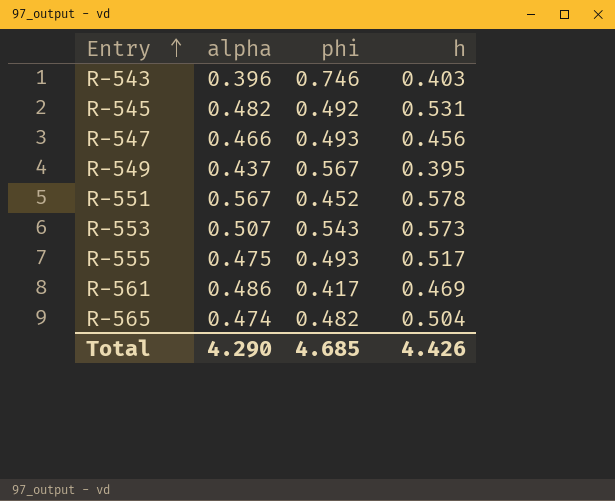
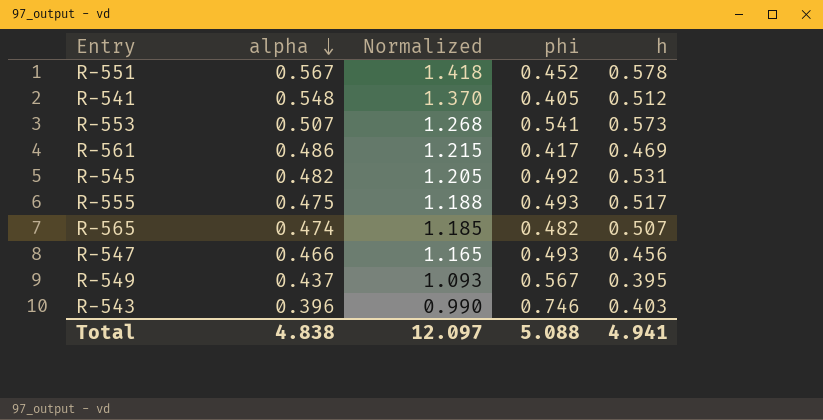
row order: Entry ascending -> alpha descending
column Normalized | formula: none -> [alpha] * 2.5
row R-541: none -> 0.548 | 1.370 | 0.405 | 0.512
R-553 | phi: 0.543 -> 0.541
R-565 | h: 0.504 -> 0.507
Total | alpha: 4.290 -> 4.838
Total | phi: 4.685 -> 5.088
Total | h: 4.426 -> 4.941

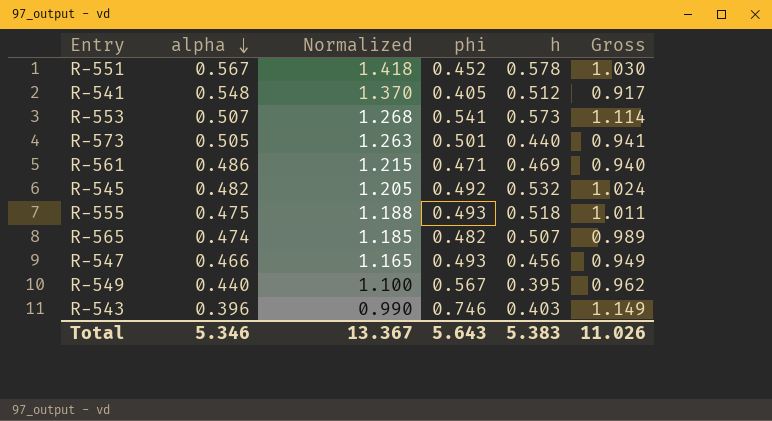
column Gross | formula: none -> [phi] + [h]
row R-573: none -> 0.505 | 1.263 | 0.501 | 0.440 | 0.941
R-561 | phi: 0.417 -> 0.471
R-545 | h: 0.531 -> 0.532
R-555 | h: 0.517 -> 0.518
R-549 | alpha: 0.437 -> 0.440
R-549 | Normalized: 1.093 -> 1.100
Total | alpha: 4.838 -> 5.346
Total | Normalized: 12.097 -> 13.367
Total | phi: 5.088 -> 5.643
Total | h: 4.941 -> 5.383

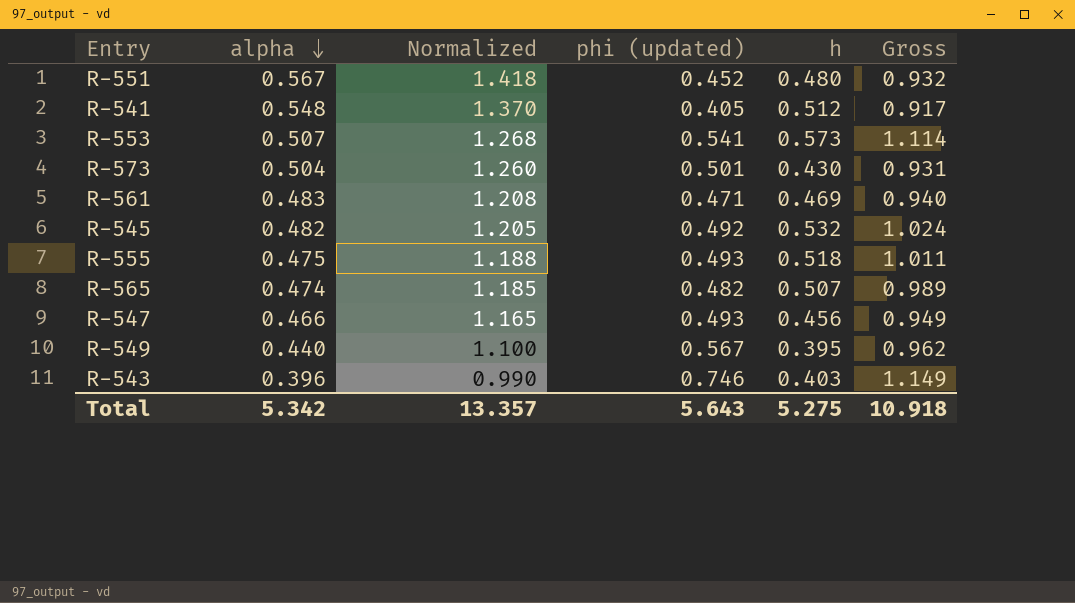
column name: phi -> phi (updated)
R-551 | h: 0.578 -> 0.480
R-551 | Gross: 1.030 -> 0.932
R-573 | alpha: 0.505 -> 0.504
R-573 | Normalized: 1.263 -> 1.260
R-573 | h: 0.440 -> 0.430
R-573 | Gross: 0.941 -> 0.931
R-561 | alpha: 0.486 -> 0.483
R-561 | Normalized: 1.215 -> 1.208
Total | alpha: 5.346 -> 5.342
Total | Normalized: 13.367 -> 13.357
Total | h: 5.383 -> 5.275
Total | Gross: 11.026 -> 10.918

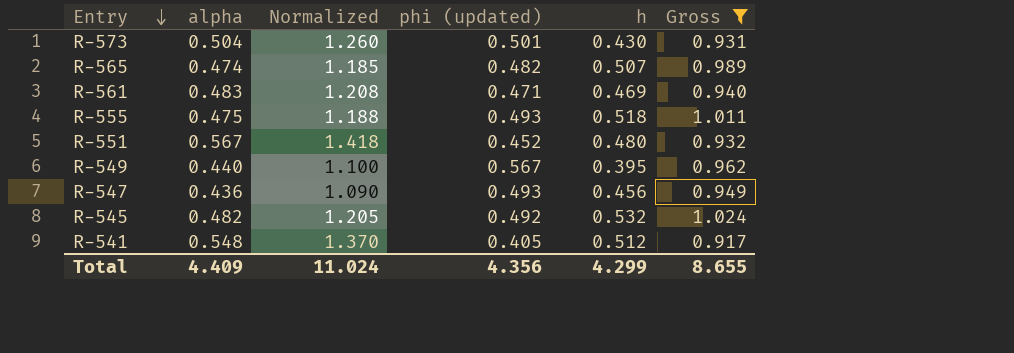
filter: none -> Gross <= 1.024
row order: alpha descending -> Entry descending
R-547 | alpha: 0.466 -> 0.436
R-547 | Normalized: 1.165 -> 1.090
Total | alpha: 5.342 -> 4.409
Total | Normalized: 13.357 -> 11.024
Total | phi (updated): 5.643 -> 4.356
Total | h: 5.275 -> 4.299
Total | Gross: 10.918 -> 8.655

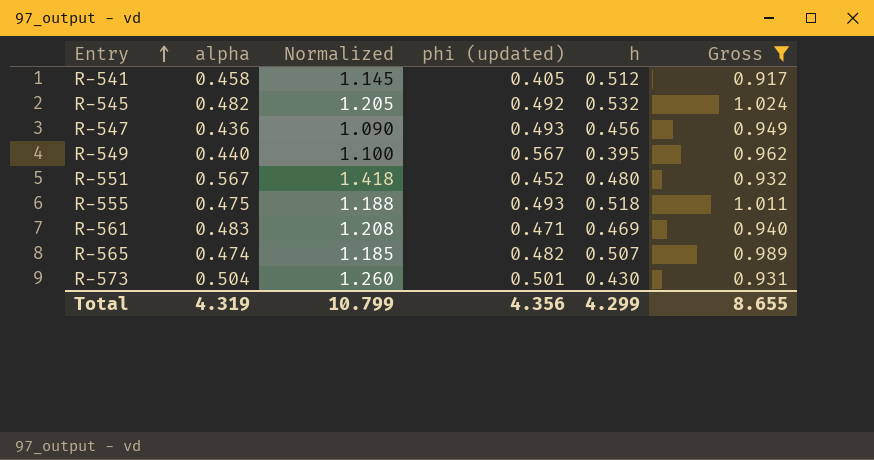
row order: Entry descending -> Entry ascending
R-541 | alpha: 0.548 -> 0.458
R-541 | Normalized: 1.370 -> 1.145
Total | alpha: 4.409 -> 4.319
Total | Normalized: 11.024 -> 10.799

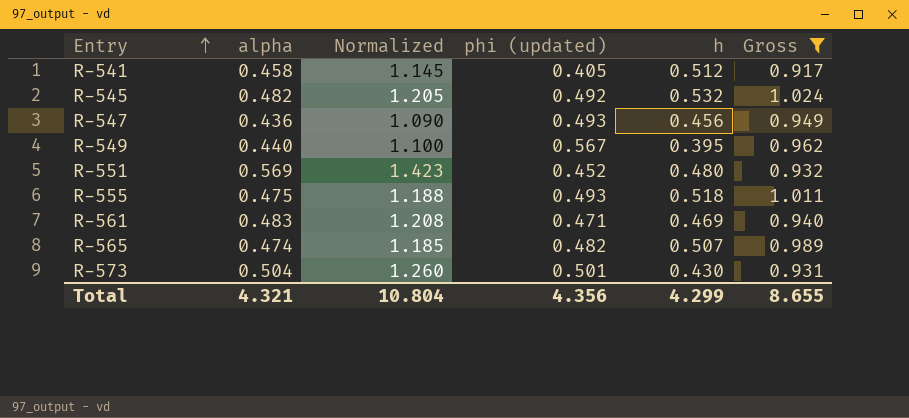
R-551 | alpha: 0.567 -> 0.569
R-551 | Normalized: 1.418 -> 1.423
Total | alpha: 4.319 -> 4.321
Total | Normalized: 10.799 -> 10.804

